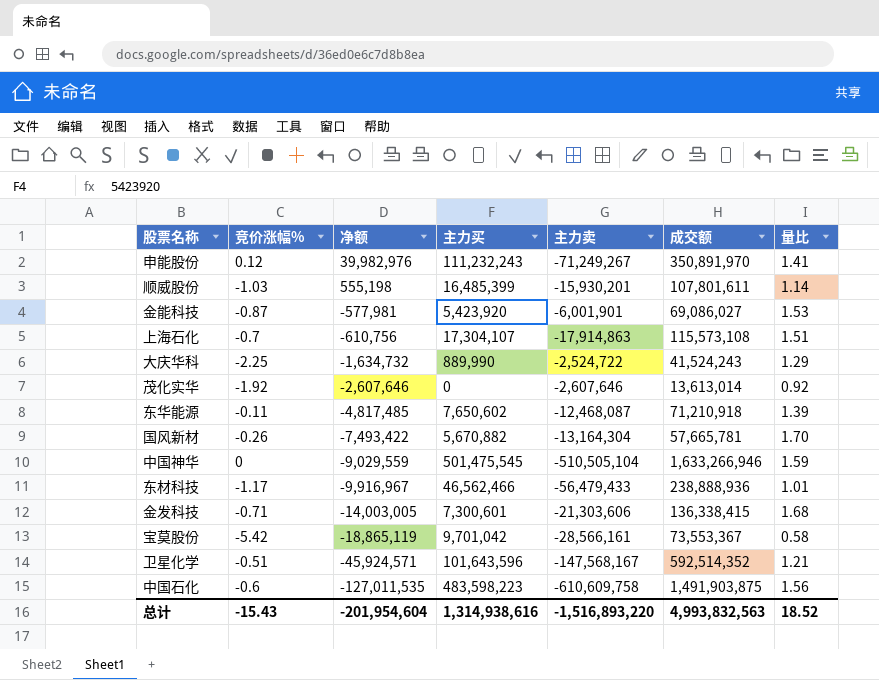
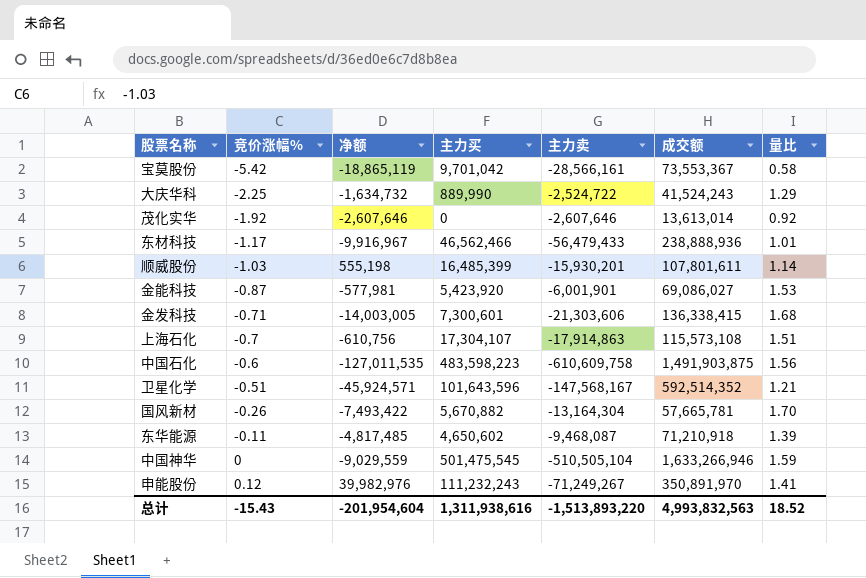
row order: 净额 descending -> 竞价涨幅% ascending
东华能源 | 主力买: 7,650,602 -> 4,650,602
东华能源 | 主力卖: -12,468,087 -> -9,468,087
总计 | 主力买: 1,314,938,616 -> 1,311,938,616
总计 | 主力卖: -1,516,893,220 -> -1,513,893,220

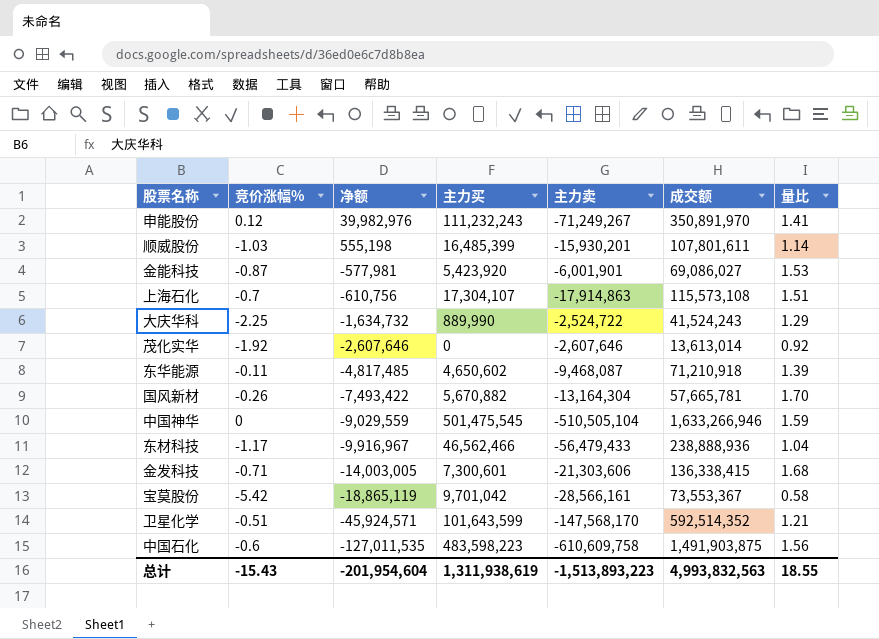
row order: 竞价涨幅% ascending -> 净额 descending
东材科技 | 量比: 1.01 -> 1.04
卫星化学 | 主力买: 101,643,596 -> 101,643,599
卫星化学 | 主力卖: -147,568,167 -> -147,568,170
总计 | 主力买: 1,311,938,616 -> 1,311,938,619
总计 | 主力卖: -1,513,893,220 -> -1,513,893,223
总计 | 量比: 18.52 -> 18.55

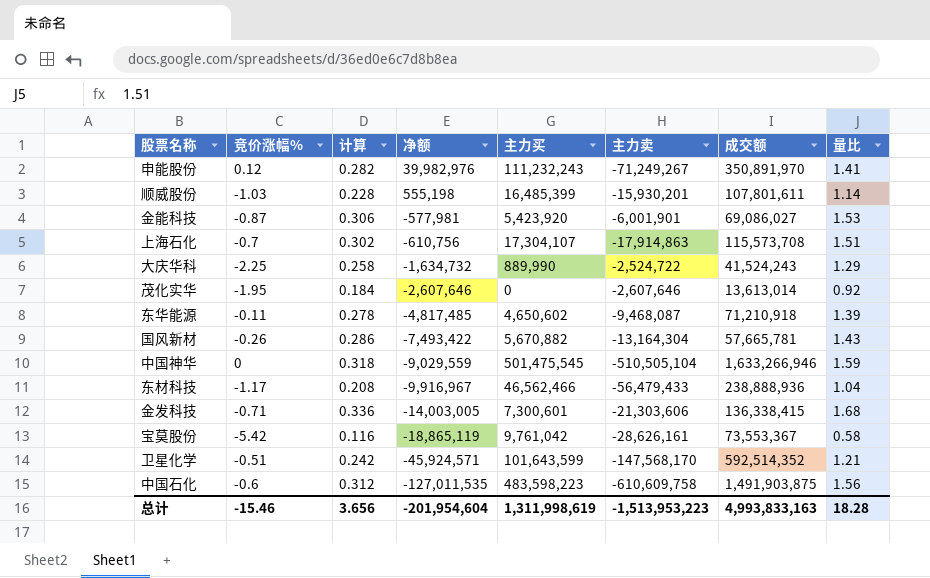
column 计算 | formula: none -> [量比] * 0.2
上海石化 | 成交额: 115,573,108 -> 115,573,708
茂化实华 | 竞价涨幅%: -1.92 -> -1.95
国风新材 | 量比: 1.70 -> 1.43
宝莫股份 | 主力买: 9,701,042 -> 9,761,042
宝莫股份 | 主力卖: -28,566,161 -> -28,626,161
总计 | 竞价涨幅%: -15.43 -> -15.46
总计 | 主力买: 1,311,938,619 -> 1,311,998,619
总计 | 主力卖: -1,513,893,223 -> -1,513,953,223
总计 | 成交额: 4,993,832,563 -> 4,993,833,163
总计 | 量比: 18.55 -> 18.28

